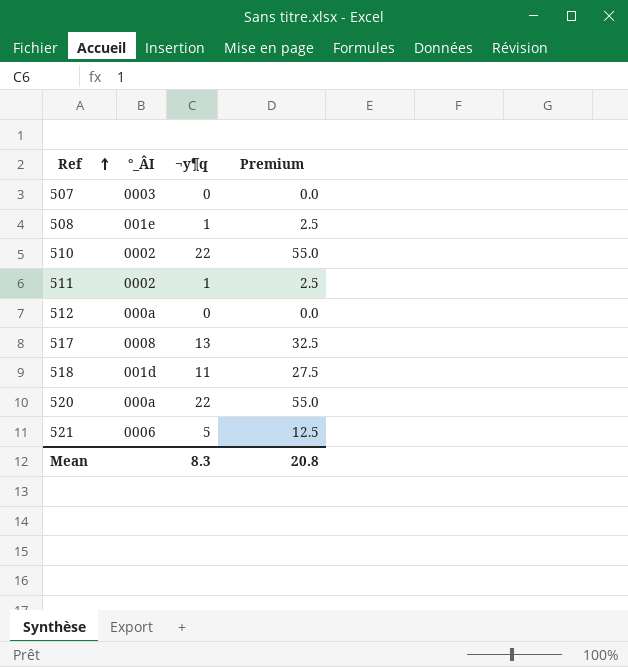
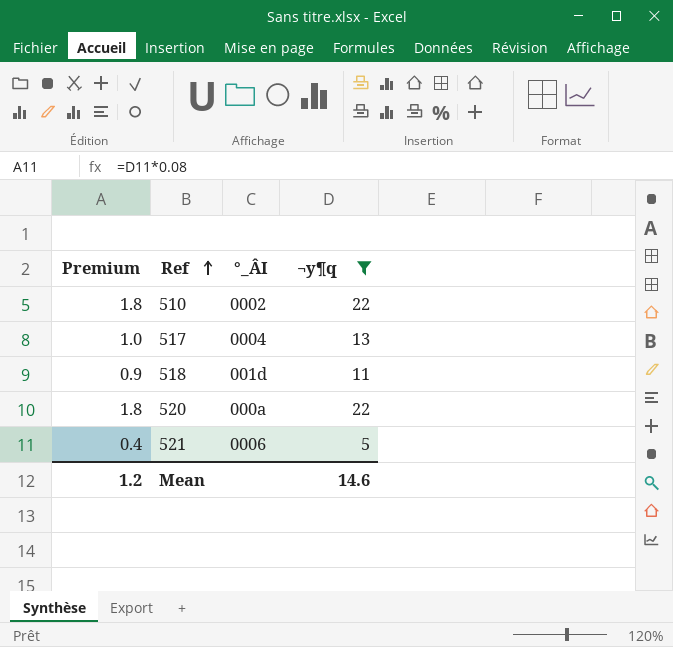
filter: none -> ¬y¶q >= 5
column Premium | formula: [¬y¶q] * 2.5 -> [¬y¶q] * 0.08
column Premium | position: 4 -> 1
517 | °_ÂI: 0008 -> 0004
Mean | Premium: 20.8 -> 1.2
Mean | ¬y¶q: 8.3 -> 14.6

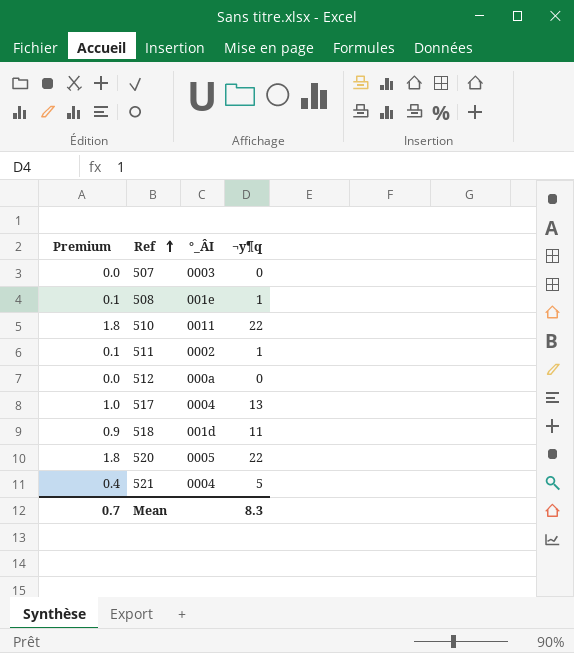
filter: ¬y¶q >= 5 -> none
510 | °_ÂI: 0002 -> 0011
520 | °_ÂI: 000a -> 0005
521 | °_ÂI: 0006 -> 0004
Mean | Premium: 1.2 -> 0.7
Mean | ¬y¶q: 14.6 -> 8.3

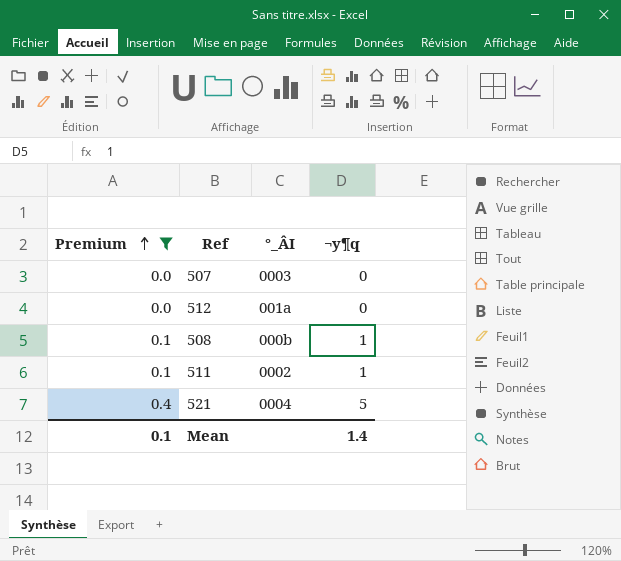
filter: none -> Premium <= 0.4
row order: Ref ascending -> Premium ascending
512 | °_ÂI: 000a -> 001a
508 | °_ÂI: 001e -> 000b
Mean | Premium: 0.7 -> 0.1
Mean | ¬y¶q: 8.3 -> 1.4

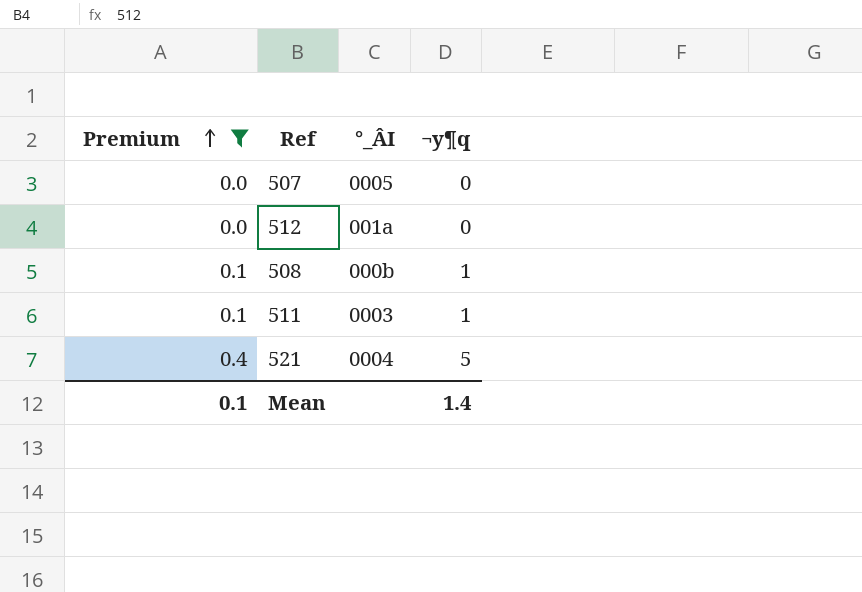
507 | °_ÂI: 0003 -> 0005
511 | °_ÂI: 0002 -> 0003

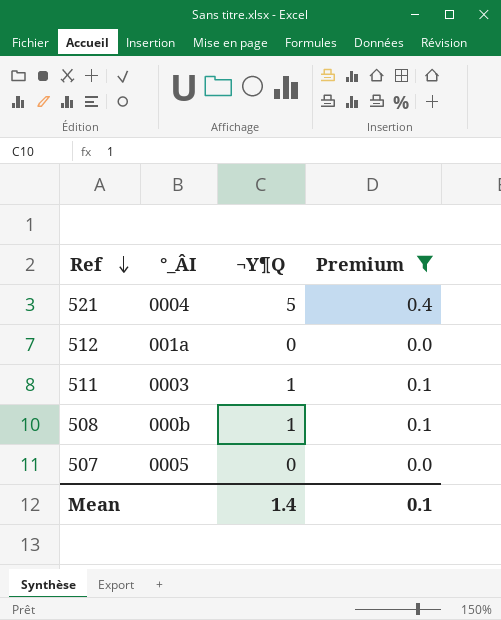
row order: Premium ascending -> Ref descending
column name: ¬y¶q -> ¬Y¶Q
column Premium | position: 1 -> 4

